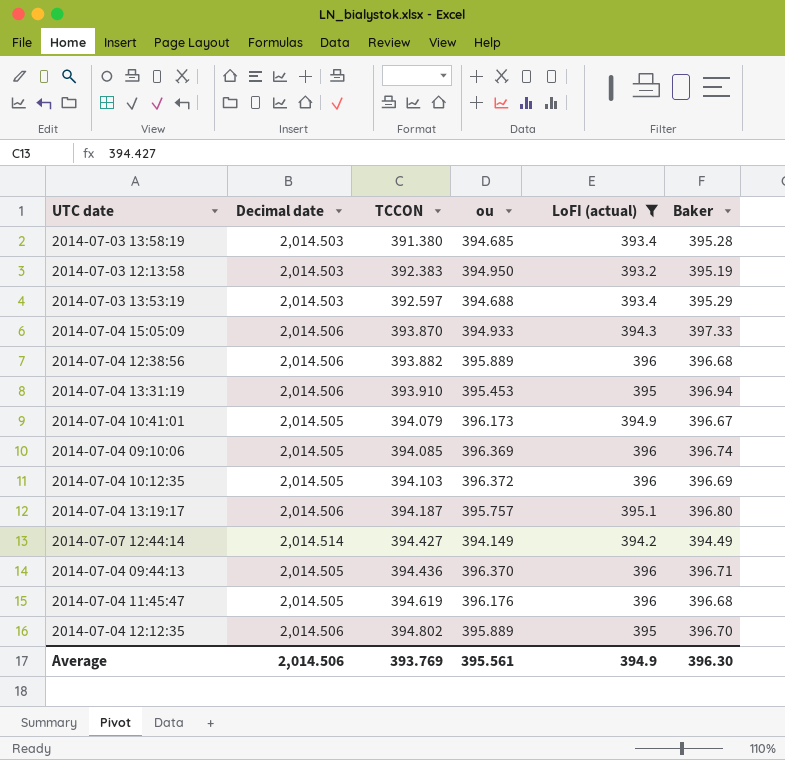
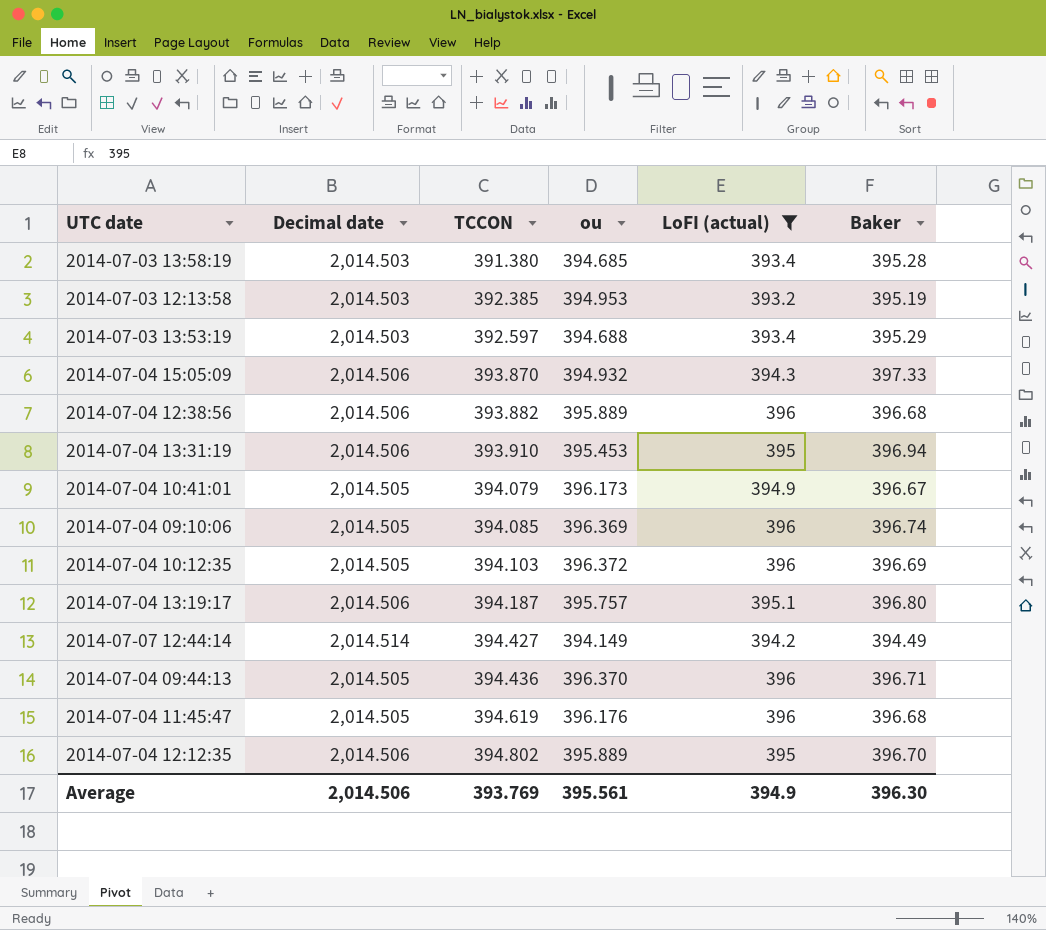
2014-07-03 12:13:58 | TCCON: 392.383 -> 392.385
2014-07-03 12:13:58 | ou: 394.950 -> 394.953
2014-07-04 15:05:09 | ou: 394.933 -> 394.932

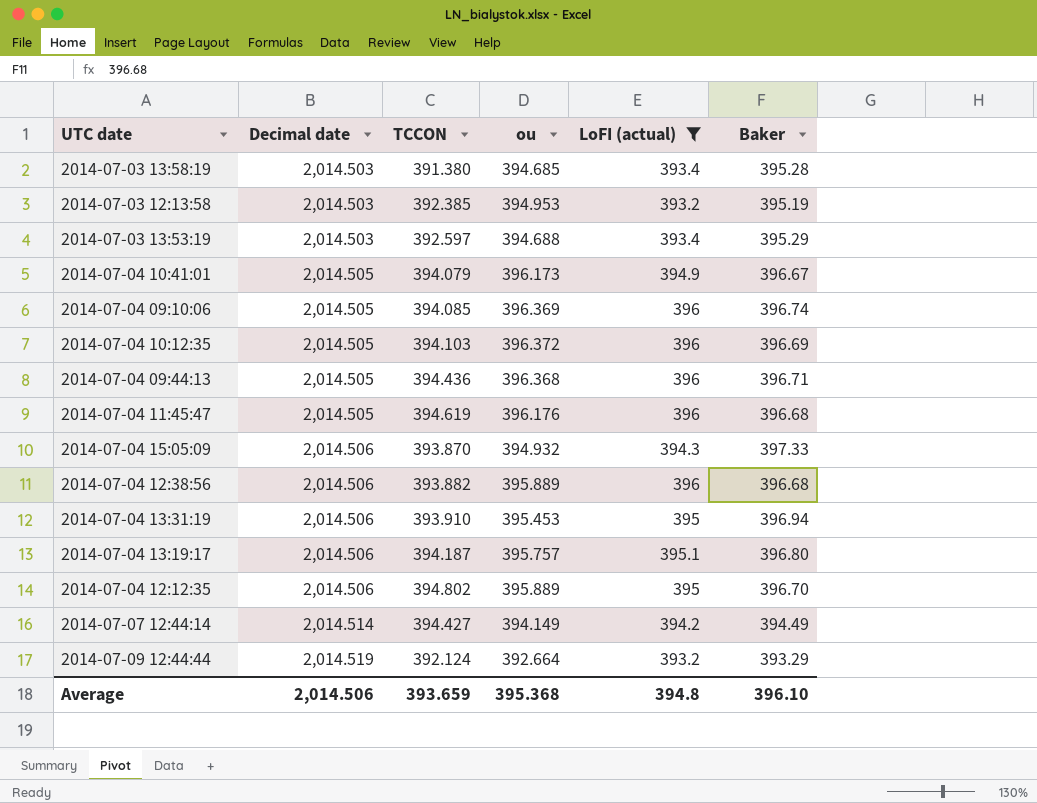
row order: TCCON ascending -> Decimal date ascending
2014-07-04 09:44:13 | ou: 396.370 -> 396.368
row 2014-07-09 12:44:44: none -> 2,014.519 | 392.124 | 392.664 | 393.2 | 393.29
Average | TCCON: 393.769 -> 393.659
Average | ou: 395.561 -> 395.368
Average | LoFI (actual): 394.9 -> 394.8
Average | Baker: 396.30 -> 396.10

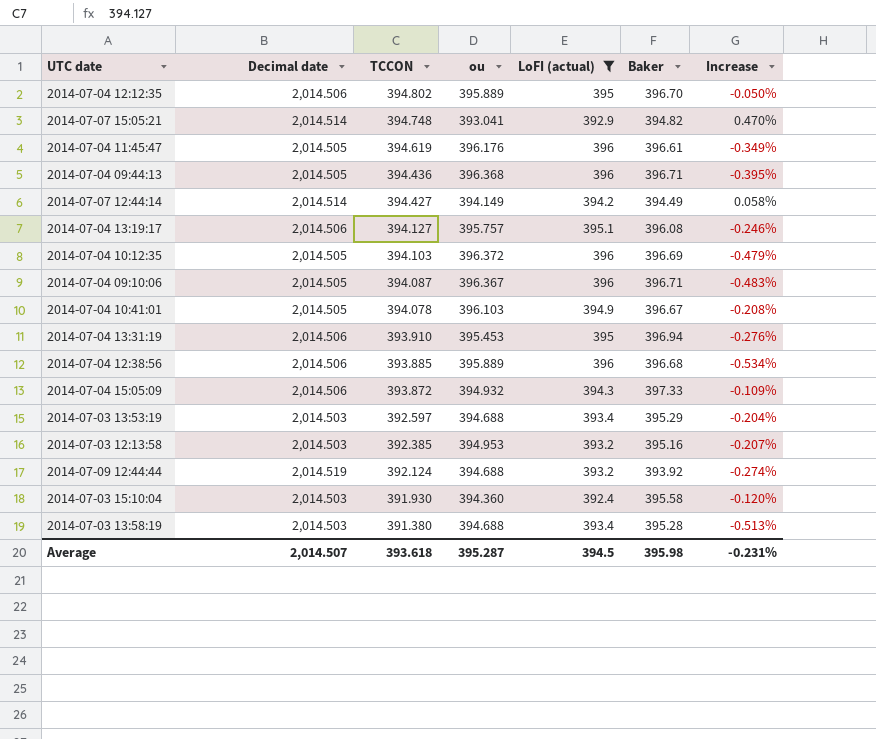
row order: Decimal date ascending -> TCCON descending
column Increase | formula: none -> ([TCCON] - [LoFI (actual)]) / [LoFI (actual)]
row 2014-07-07 15:05:21: none -> 2,014.514 | 394.748 | 393.041 | 392.9 | 394.82 | 0.470%
2014-07-04 11:45:47 | Baker: 396.68 -> 396.61
2014-07-04 13:19:17 | TCCON: 394.187 -> 394.127
2014-07-04 13:19:17 | Baker: 396.80 -> 396.08
2014-07-04 09:10:06 | TCCON: 394.085 -> 394.087
2014-07-04 09:10:06 | ou: 396.369 -> 396.367
2014-07-04 09:10:06 | Baker: 396.74 -> 396.71
2014-07-04 10:41:01 | TCCON: 394.079 -> 394.078
2014-07-04 10:41:01 | ou: 396.173 -> 396.103
2014-07-04 12:38:56 | TCCON: 393.882 -> 393.885
2014-07-04 15:05:09 | TCCON: 393.870 -> 393.872
2014-07-03 12:13:58 | Baker: 395.19 -> 395.16
2014-07-09 12:44:44 | ou: 392.664 -> 394.688
2014-07-09 12:44:44 | Baker: 393.29 -> 393.92
row 2014-07-03 15:10:04: none -> 2,014.503 | 391.930 | 394.360 | 392.4 | 395.58 | -0.120%
2014-07-03 13:58:19 | ou: 394.685 -> 394.688
Average | Decimal date: 2,014.506 -> 2,014.507
Average | TCCON: 393.659 -> 393.618
Average | ou: 395.368 -> 395.287
Average | LoFI (actual): 394.8 -> 394.5
Average | Baker: 396.10 -> 395.98

